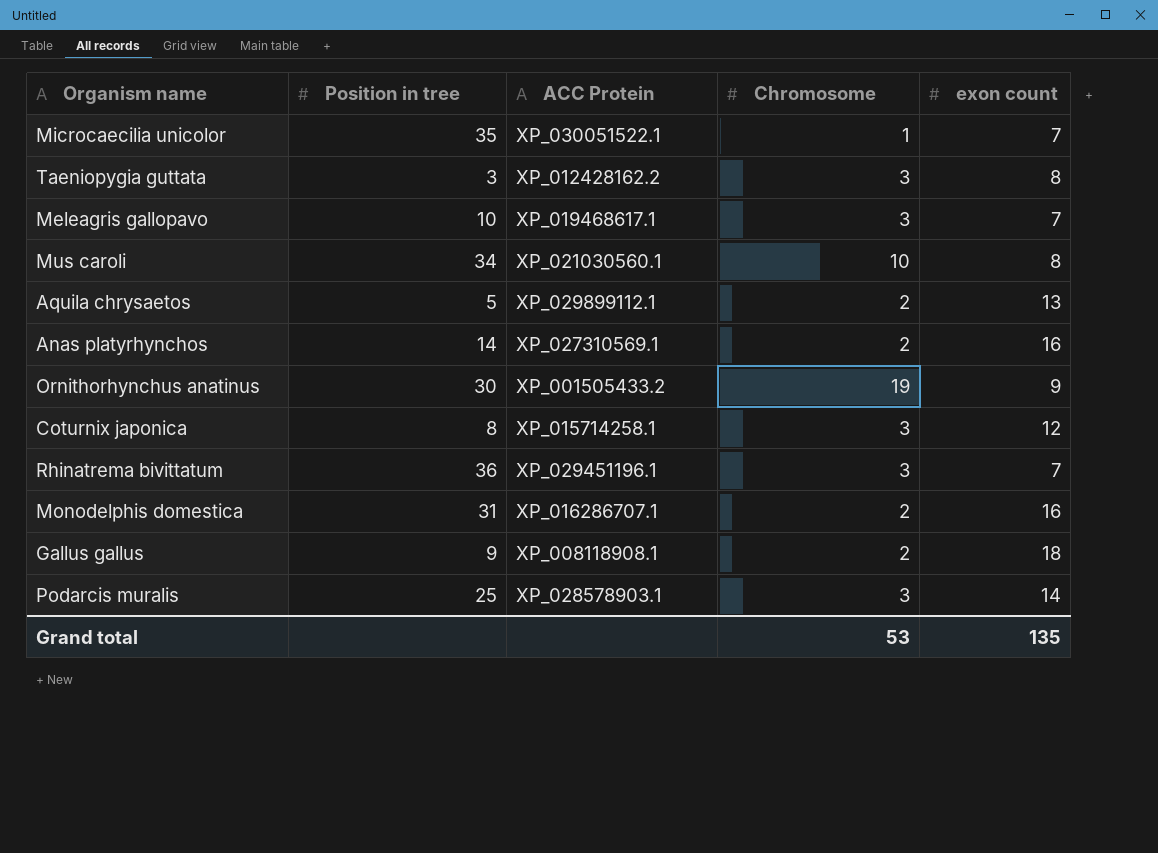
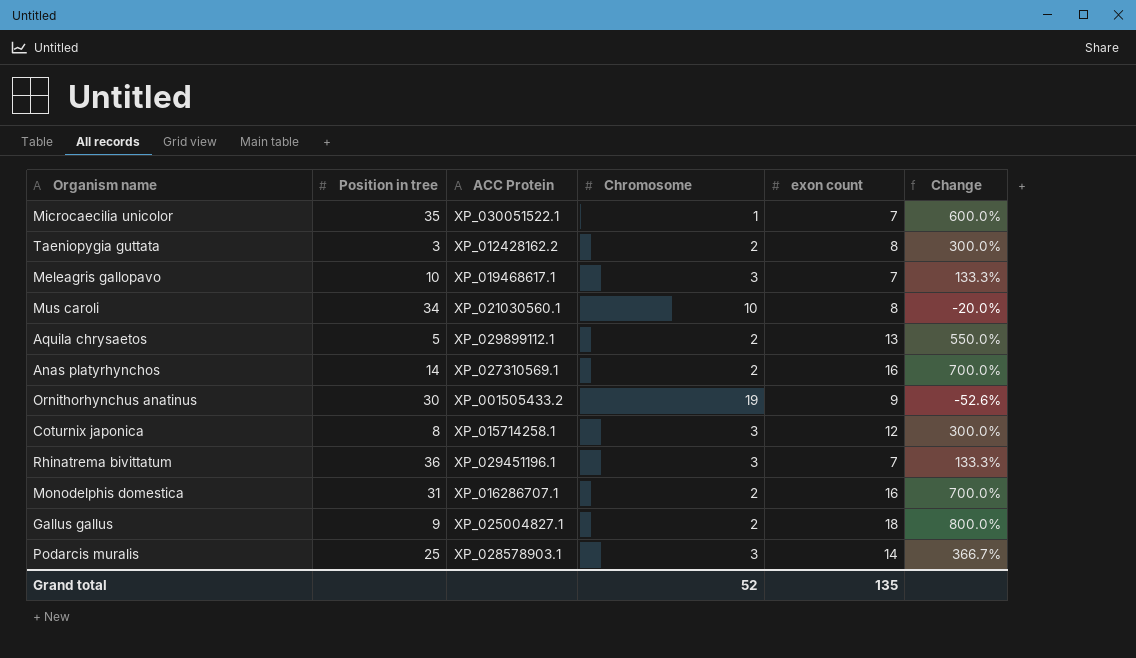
column Change | formula: none -> ([exon count] - [Chromosome]) / [Chromosome]
Taeniopygia guttata | Chromosome: 3 -> 2
Gallus gallus | ACC Protein: XP_008118908.1 -> XP_025004827.1
Grand total | Chromosome: 53 -> 52

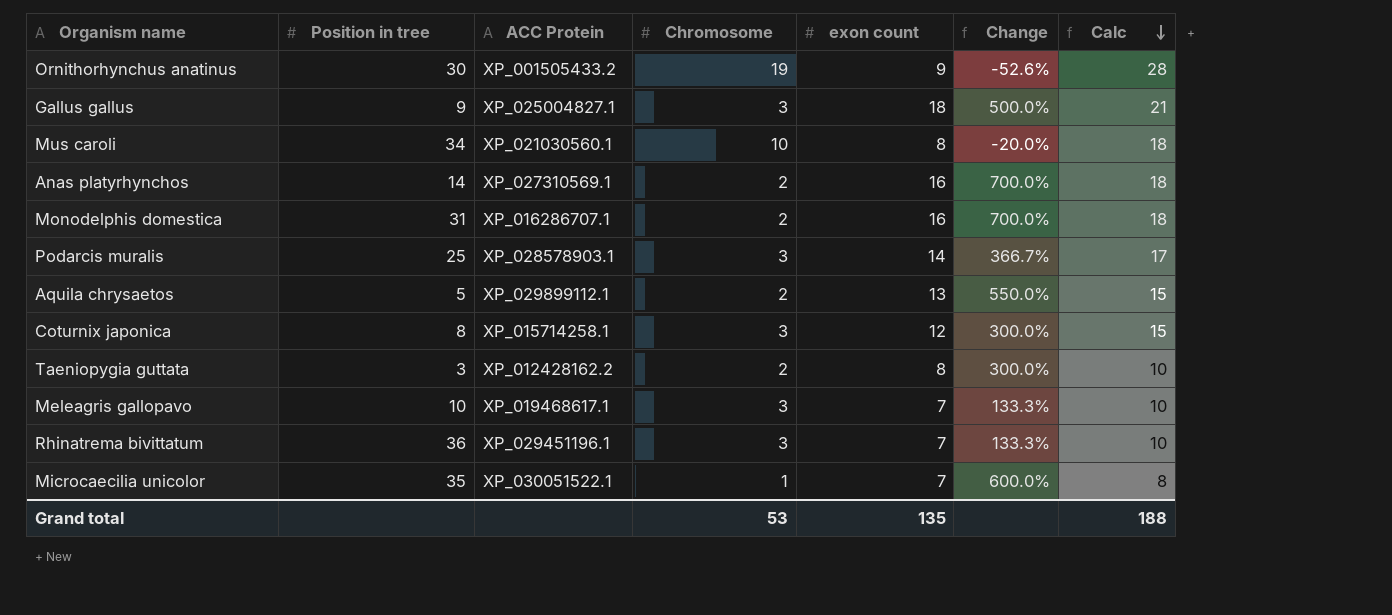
row order: none -> Calc descending
column Calc | formula: none -> [Chromosome] + [exon count]
Gallus gallus | Chromosome: 2 -> 3
Gallus gallus | Change: 800.0% -> 500.0%
Grand total | Chromosome: 52 -> 53

